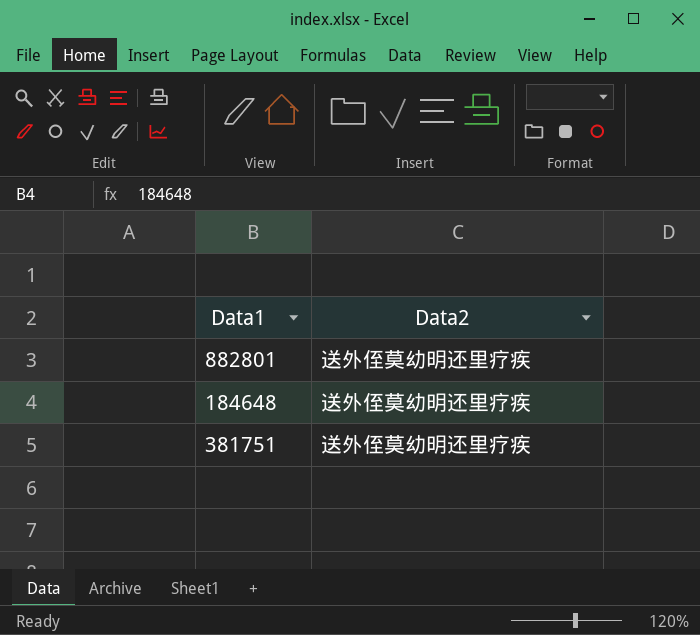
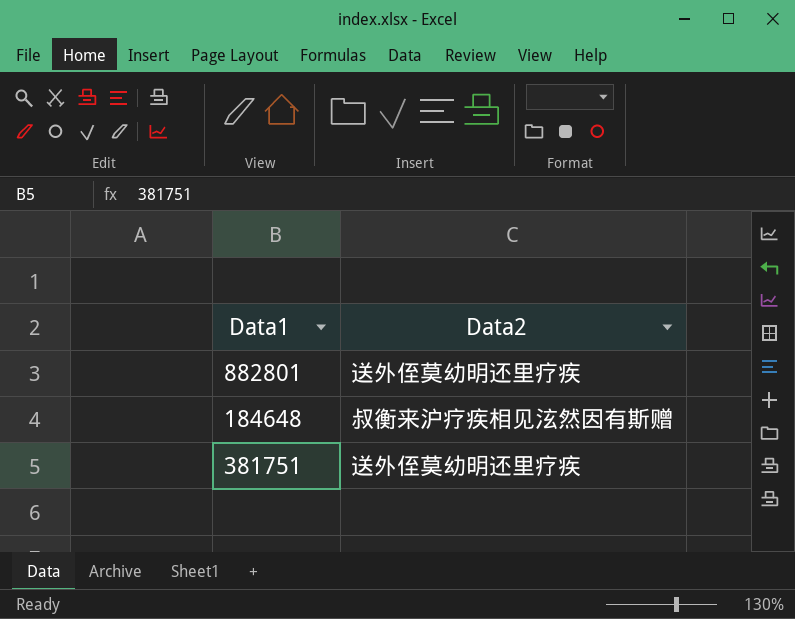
184648 | Data2: 送外侄莫幼明还里疗疾 -> 叔衡来沪疗疾相见泫然因有斯赠

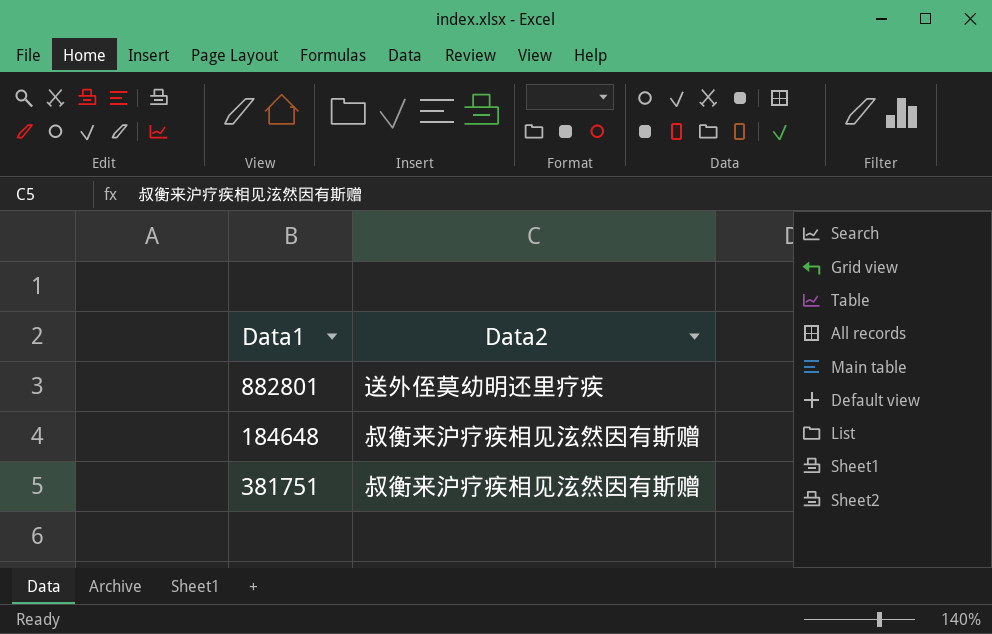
381751 | Data2: 送外侄莫幼明还里疗疾 -> 叔衡来沪疗疾相见泫然因有斯赠

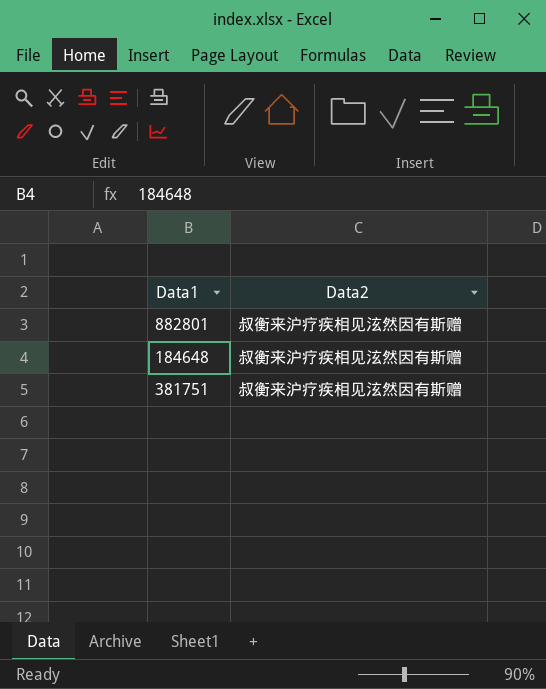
882801 | Data2: 送外侄莫幼明还里疗疾 -> 叔衡来沪疗疾相见泫然因有斯赠

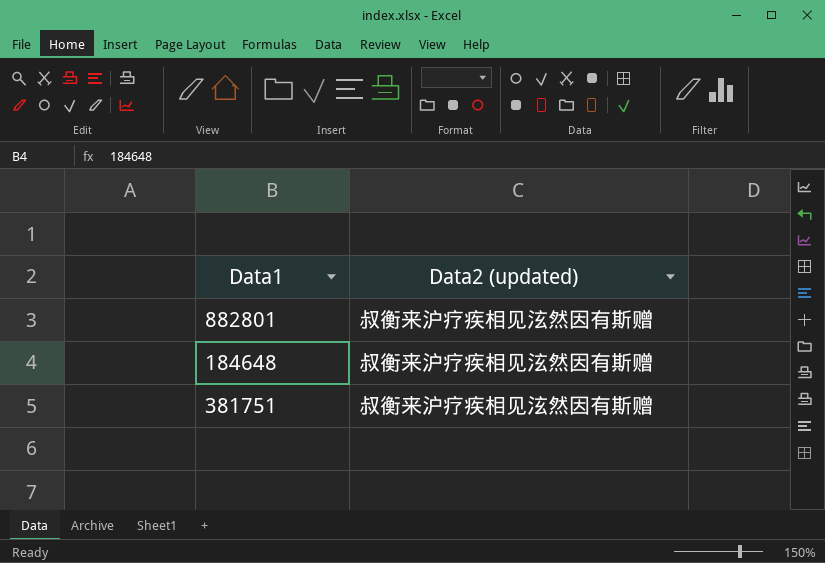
column name: Data2 -> Data2 (updated)

